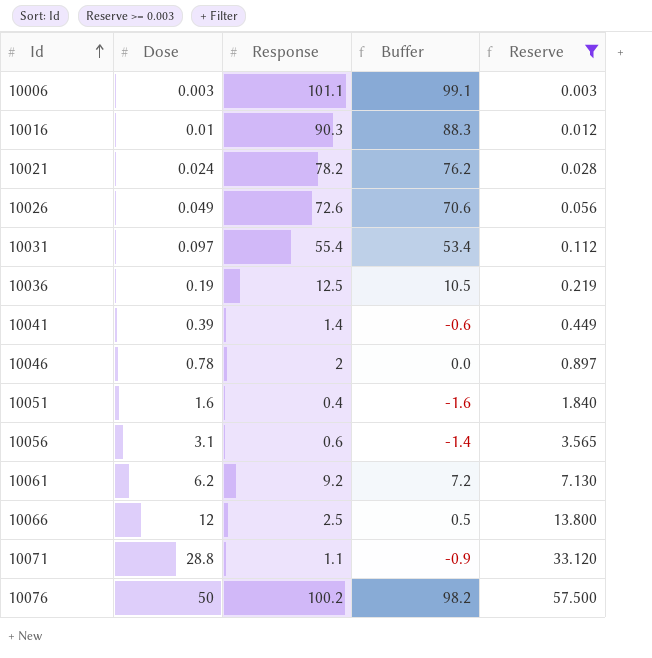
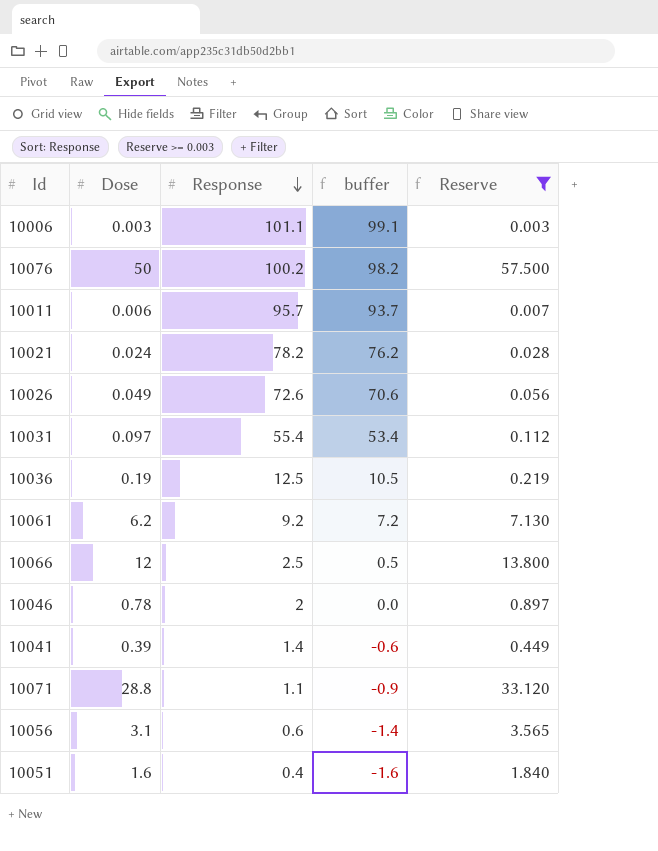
row order: Id ascending -> Response descending
column name: Buffer -> buffer
row 10016: 0.01 | 90.3 | 88.3 | 0.012 -> none
row 10011: none -> 0.006 | 95.7 | 93.7 | 0.007

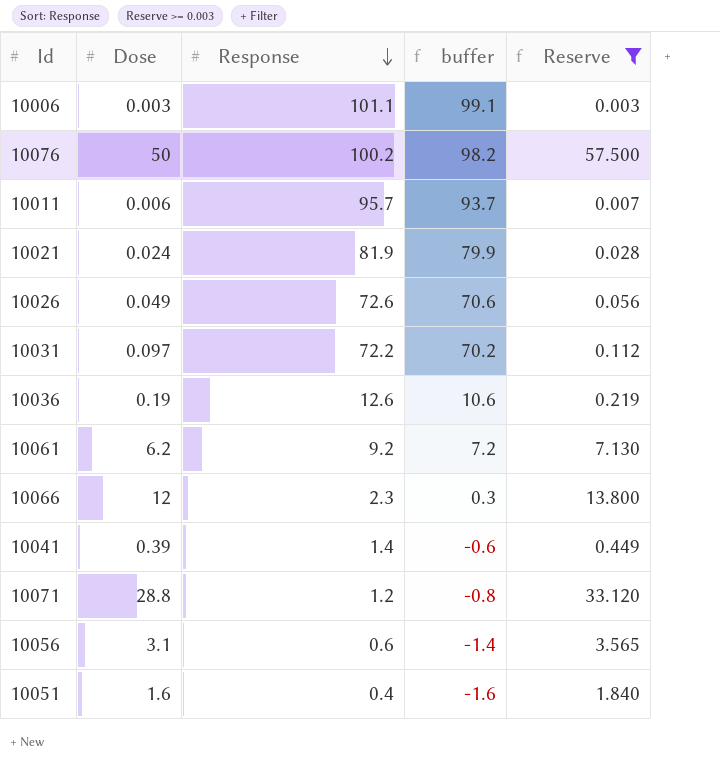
row 10046: 0.78 | 2 | 0.0 | 0.897 -> none
10021 | Response: 78.2 -> 81.9
10021 | buffer: 76.2 -> 79.9
10031 | Response: 55.4 -> 72.2
10031 | buffer: 53.4 -> 70.2
10036 | Response: 12.5 -> 12.6
10036 | buffer: 10.5 -> 10.6
10066 | Response: 2.5 -> 2.3
10066 | buffer: 0.5 -> 0.3
10071 | Response: 1.1 -> 1.2
10071 | buffer: -0.9 -> -0.8

